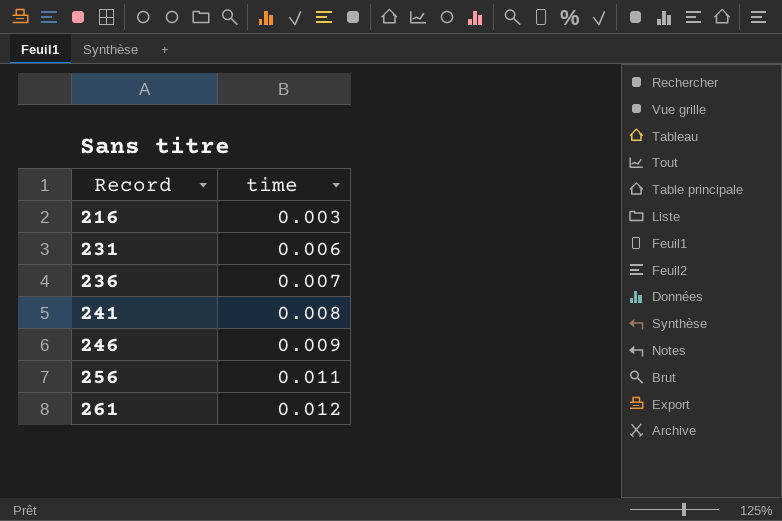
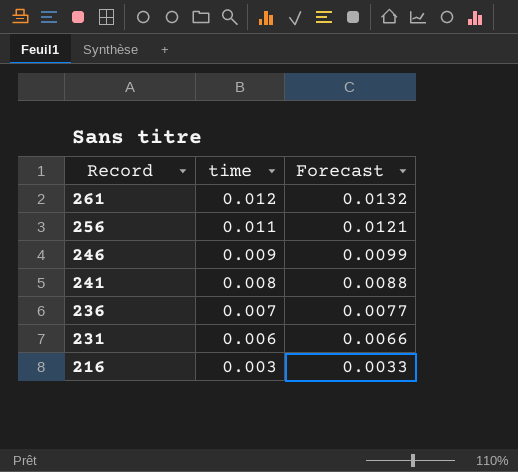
row order: Record ascending -> Record descending
column Forecast | formula: none -> [time] * 1.1

